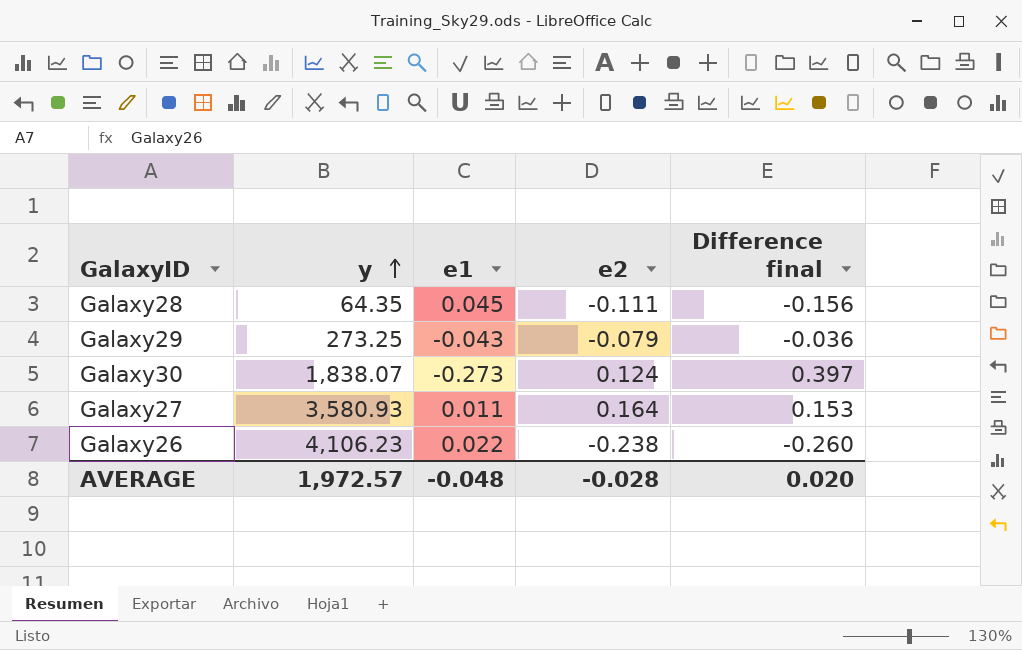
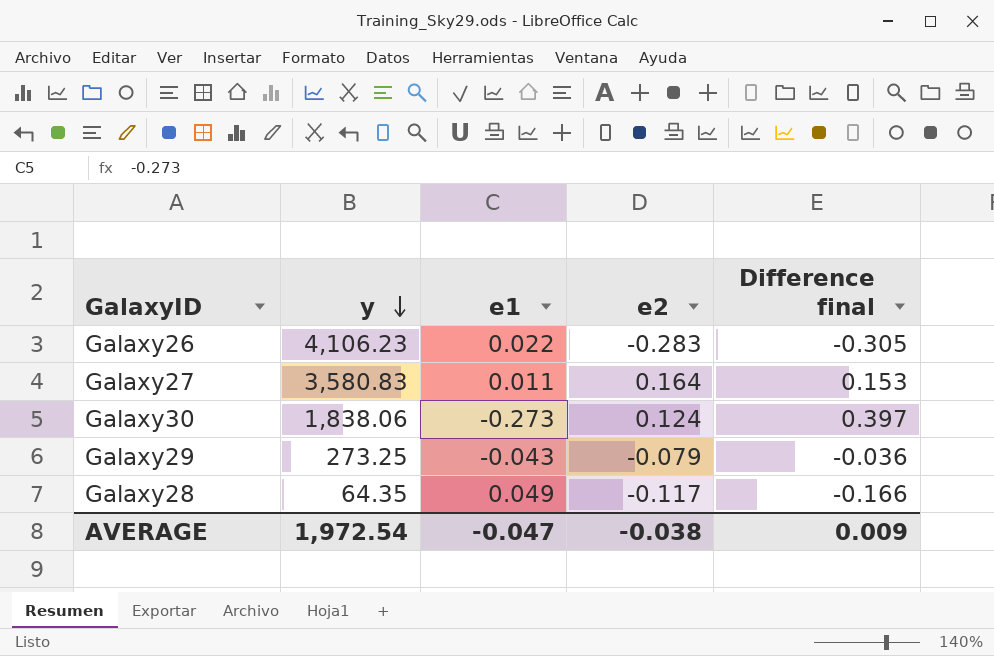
row order: y ascending -> y descending
Galaxy26 | e2: -0.238 -> -0.283
Galaxy26 | Difference final: -0.260 -> -0.305
Galaxy27 | y: 3,580.93 -> 3,580.83
Galaxy30 | y: 1,838.07 -> 1,838.06
Galaxy28 | e1: 0.045 -> 0.049
Galaxy28 | e2: -0.111 -> -0.117
Galaxy28 | Difference final: -0.156 -> -0.166
AVERAGE | y: 1,972.57 -> 1,972.54
AVERAGE | e1: -0.048 -> -0.047
AVERAGE | e2: -0.028 -> -0.038
AVERAGE | Difference final: 0.020 -> 0.009

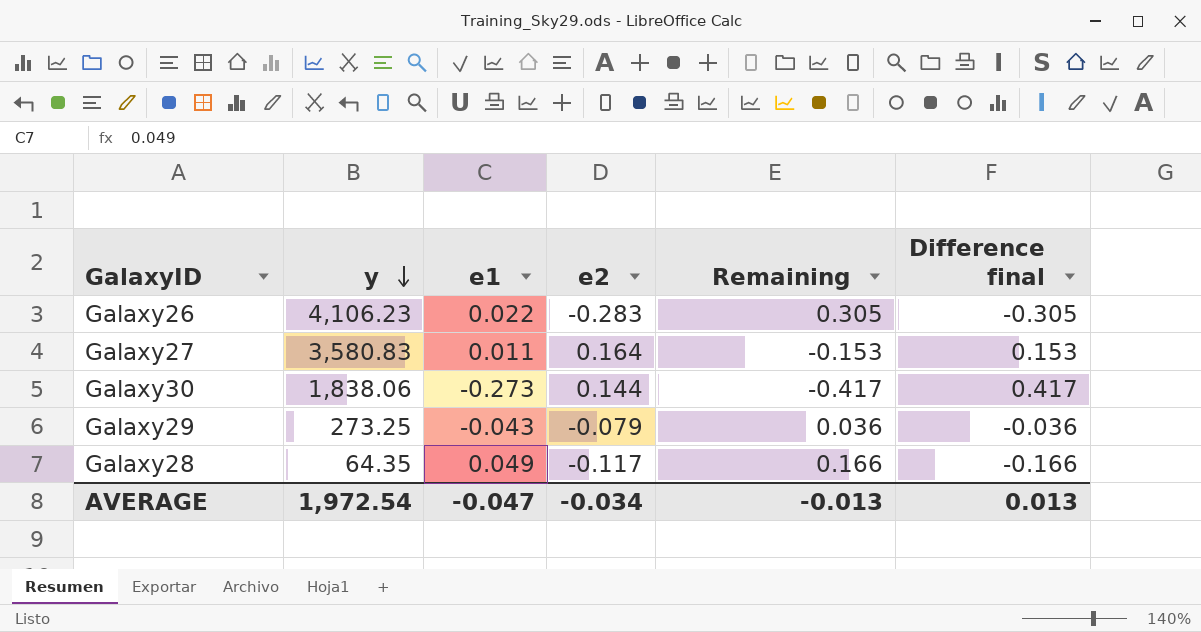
column Remaining | formula: none -> [e1] - [e2]
Galaxy30 | e2: 0.124 -> 0.144
Galaxy30 | Difference final: 0.397 -> 0.417
AVERAGE | e2: -0.038 -> -0.034
AVERAGE | Difference final: 0.009 -> 0.013

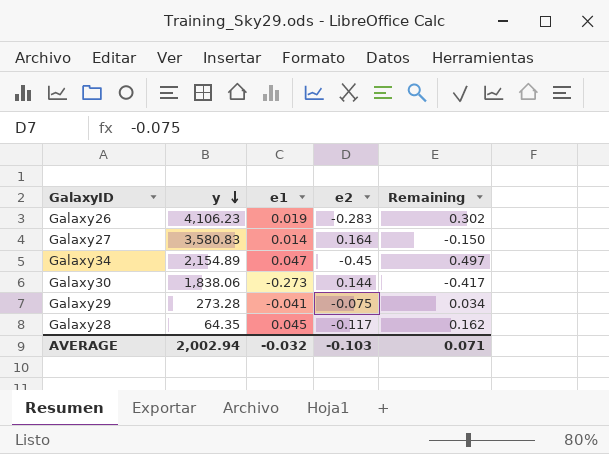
column Difference final | formula: [e2] - [e1] -> none
Galaxy26 | e1: 0.022 -> 0.019
Galaxy26 | Remaining: 0.305 -> 0.302
Galaxy27 | e1: 0.011 -> 0.014
Galaxy27 | Remaining: -0.153 -> -0.150
row Galaxy34: none -> 2,154.89 | 0.047 | -0.45 | 0.497
Galaxy29 | y: 273.25 -> 273.28
Galaxy29 | e1: -0.043 -> -0.041
Galaxy29 | e2: -0.079 -> -0.075
Galaxy29 | Remaining: 0.036 -> 0.034
Galaxy28 | e1: 0.049 -> 0.045
Galaxy28 | Remaining: 0.166 -> 0.162
AVERAGE | y: 1,972.54 -> 2,002.94
AVERAGE | e1: -0.047 -> -0.032
AVERAGE | e2: -0.034 -> -0.103
AVERAGE | Remaining: -0.013 -> 0.071

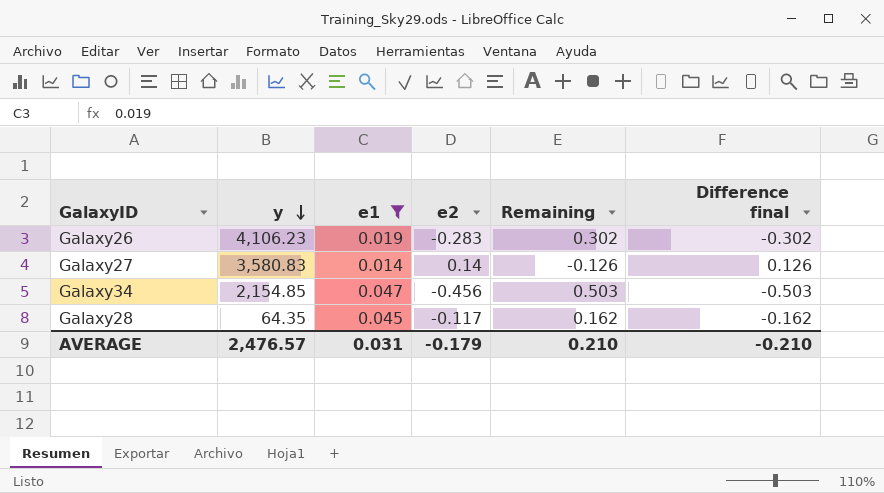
filter: none -> e1 >= 0.014
column Difference final | formula: none -> [e2] - [e1]
Galaxy27 | e2: 0.164 -> 0.14
Galaxy27 | Remaining: -0.150 -> -0.126
Galaxy34 | y: 2,154.89 -> 2,154.85
Galaxy34 | e2: -0.45 -> -0.456
Galaxy34 | Remaining: 0.497 -> 0.503
AVERAGE | y: 2,002.94 -> 2,476.57
AVERAGE | e1: -0.032 -> 0.031
AVERAGE | e2: -0.103 -> -0.179
AVERAGE | Remaining: 0.071 -> 0.210

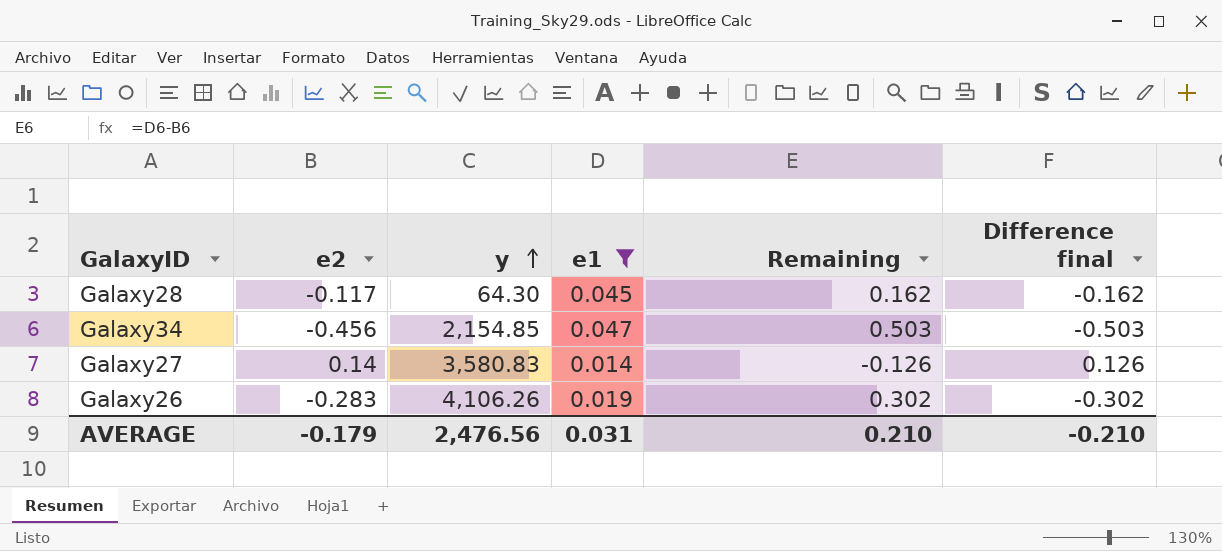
row order: y descending -> y ascending
column e2 | position: 4 -> 2
Galaxy28 | y: 64.35 -> 64.30
Galaxy26 | y: 4,106.23 -> 4,106.26
AVERAGE | y: 2,476.57 -> 2,476.56

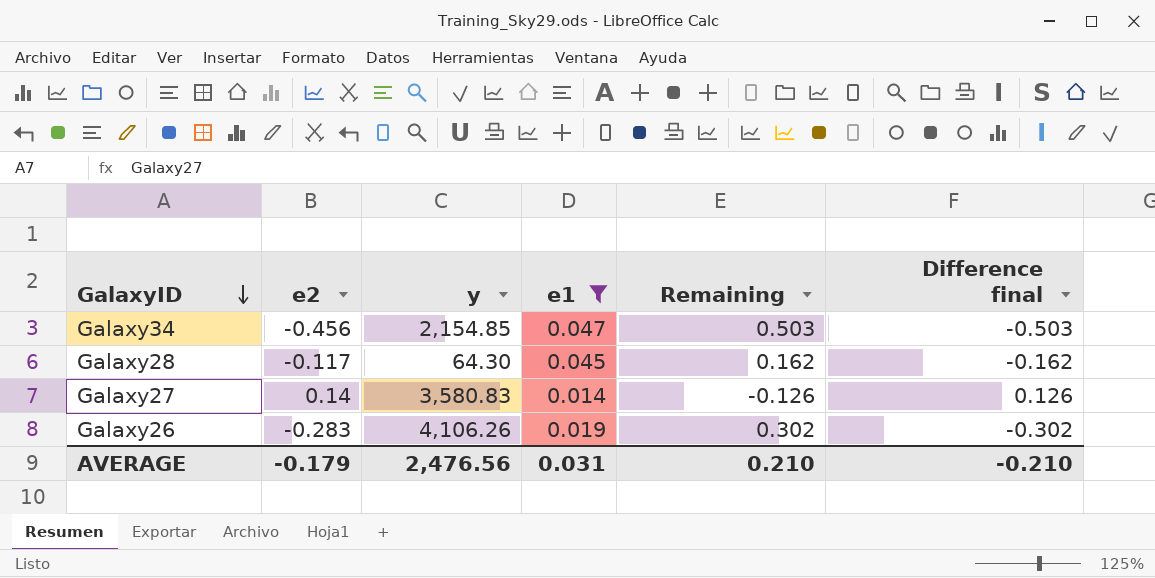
row order: y ascending -> GalaxyID descending

